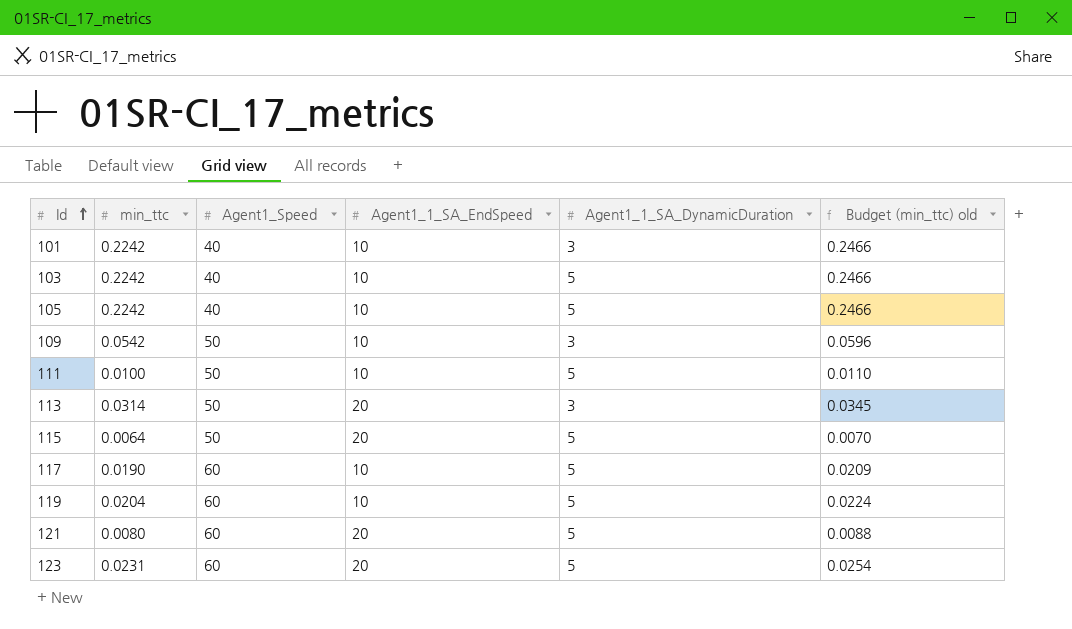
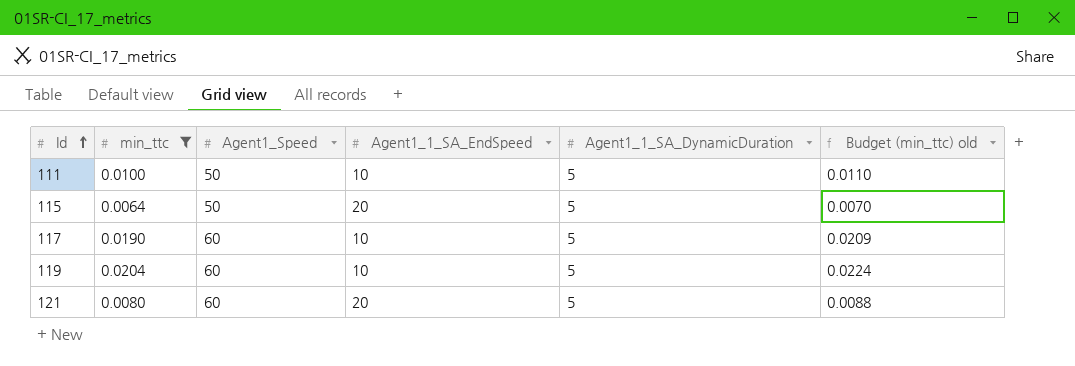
filter: none -> min_ttc <= 0.0204

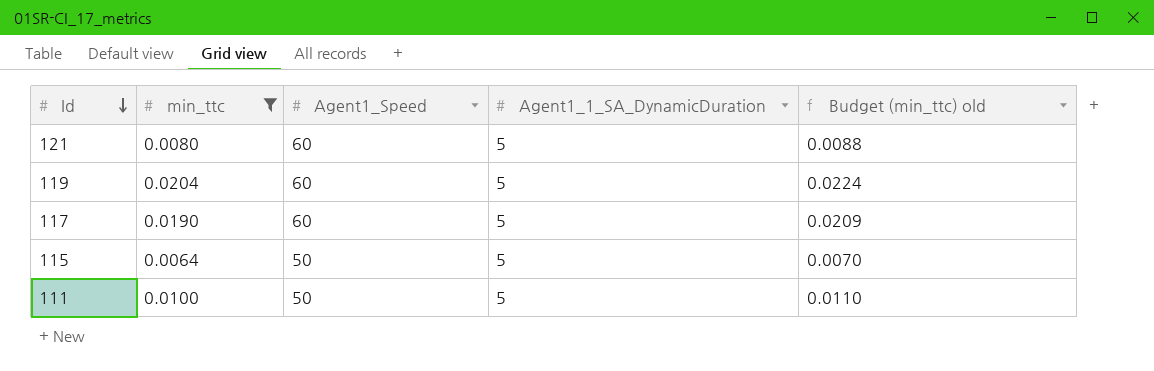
row order: Id ascending -> Id descending
column Agent1_1_SA_EndSpeed | position: 4 -> none

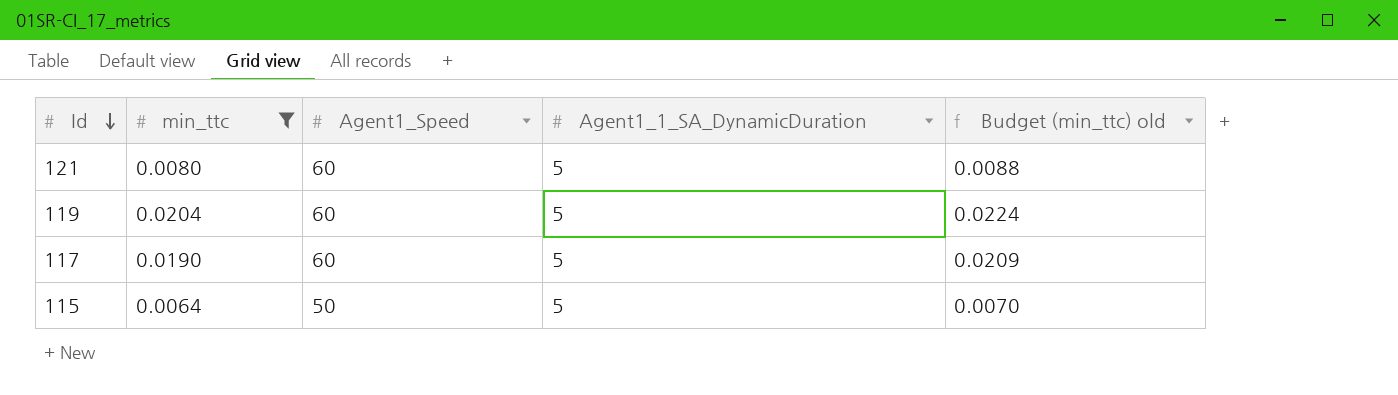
row 111: 0.0100 | 50 | 5 | 0.0110 -> none

